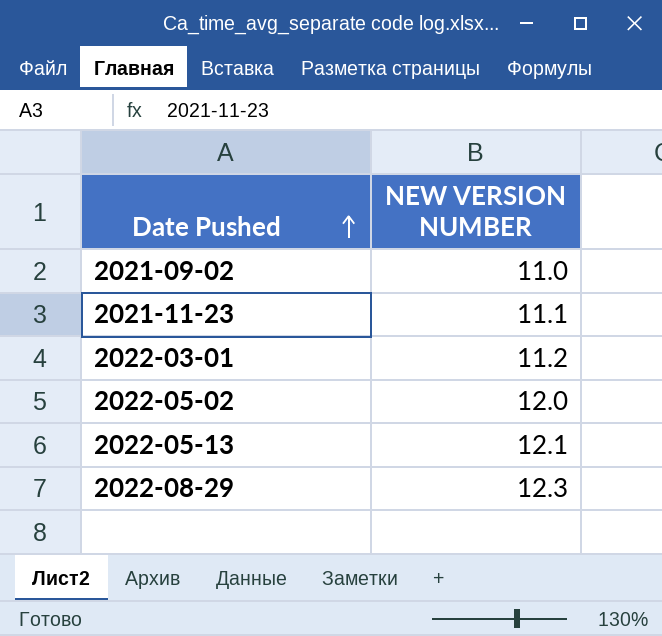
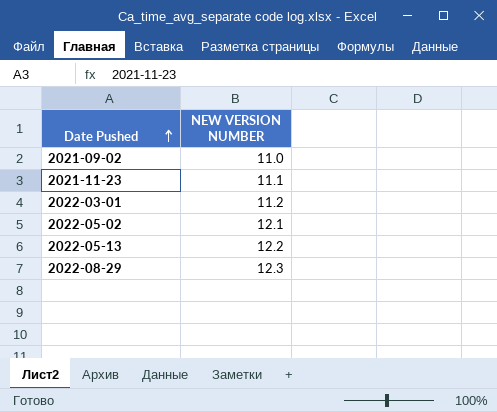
2022-05-02 | NEW VERSION NUMBER: 12.0 -> 12.1
2022-05-13 | NEW VERSION NUMBER: 12.1 -> 12.2

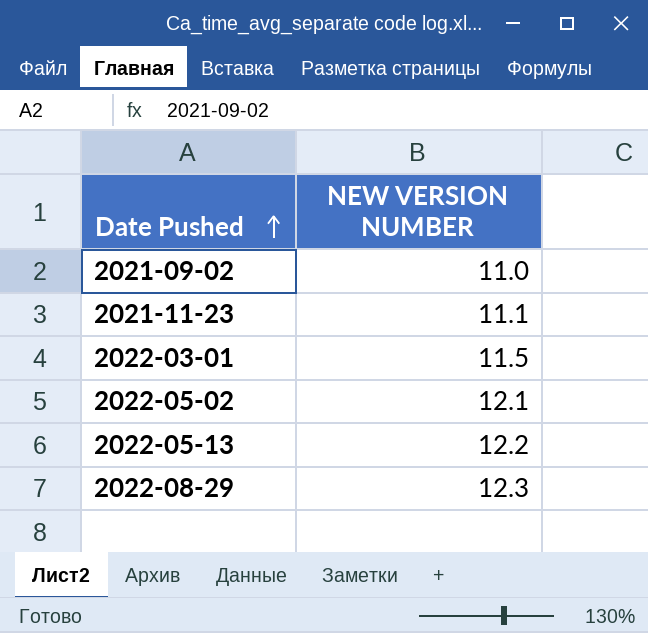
2022-03-01 | NEW VERSION NUMBER: 11.2 -> 11.5

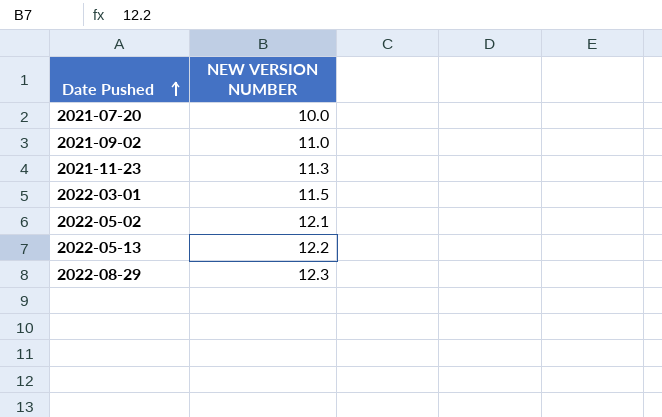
row 2021-07-20: none -> 10.0
2021-11-23 | NEW VERSION NUMBER: 11.1 -> 11.3

